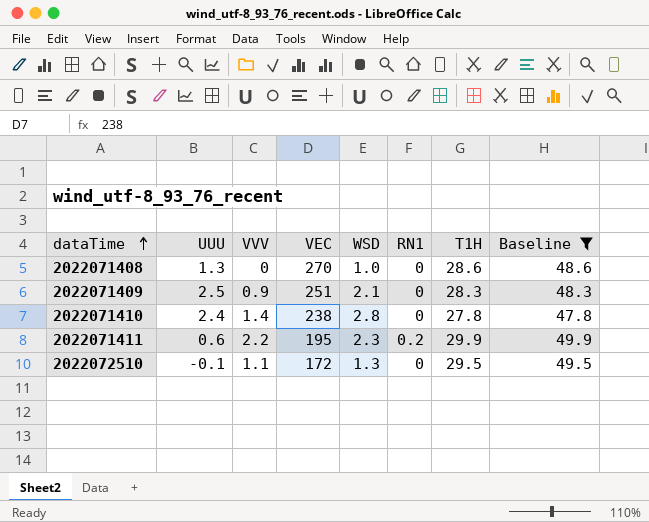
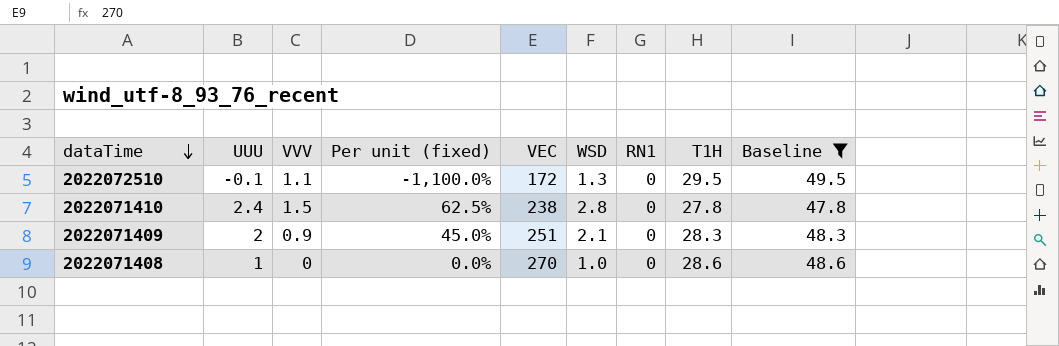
row order: dataTime ascending -> dataTime descending
column Per unit (fixed) | formula: none -> [VVV] / [UUU]
row 2022071411: 0.6 | 2.2 | 195 | 2.3 | 0.2 | 29.9 | 49.9 -> none
2022071410 | VVV: 1.4 -> 1.5
2022071409 | UUU: 2.5 -> 2
2022071408 | UUU: 1.3 -> 1

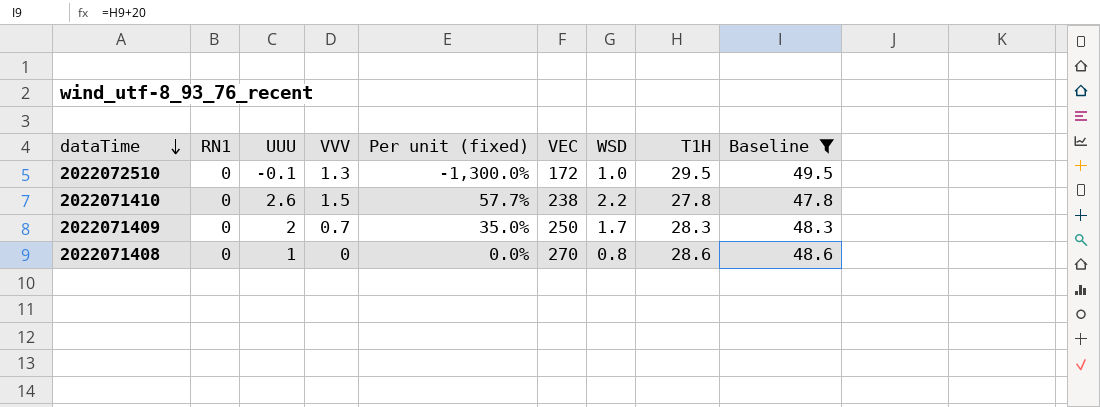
column RN1 | position: 7 -> 2
2022072510 | VVV: 1.1 -> 1.3
2022072510 | Per unit (fixed): -1,100.0% -> -1,300.0%
2022072510 | WSD: 1.3 -> 1.0
2022071410 | UUU: 2.4 -> 2.6
2022071410 | Per unit (fixed): 62.5% -> 57.7%
2022071410 | WSD: 2.8 -> 2.2
2022071409 | VVV: 0.9 -> 0.7
2022071409 | Per unit (fixed): 45.0% -> 35.0%
2022071409 | VEC: 251 -> 250
2022071409 | WSD: 2.1 -> 1.7
2022071408 | WSD: 1.0 -> 0.8

